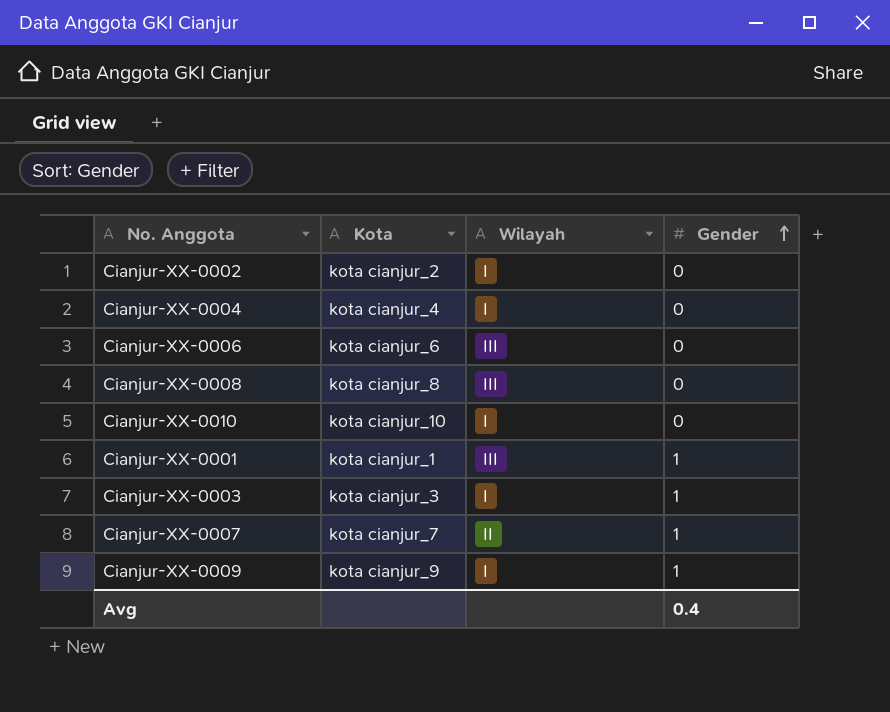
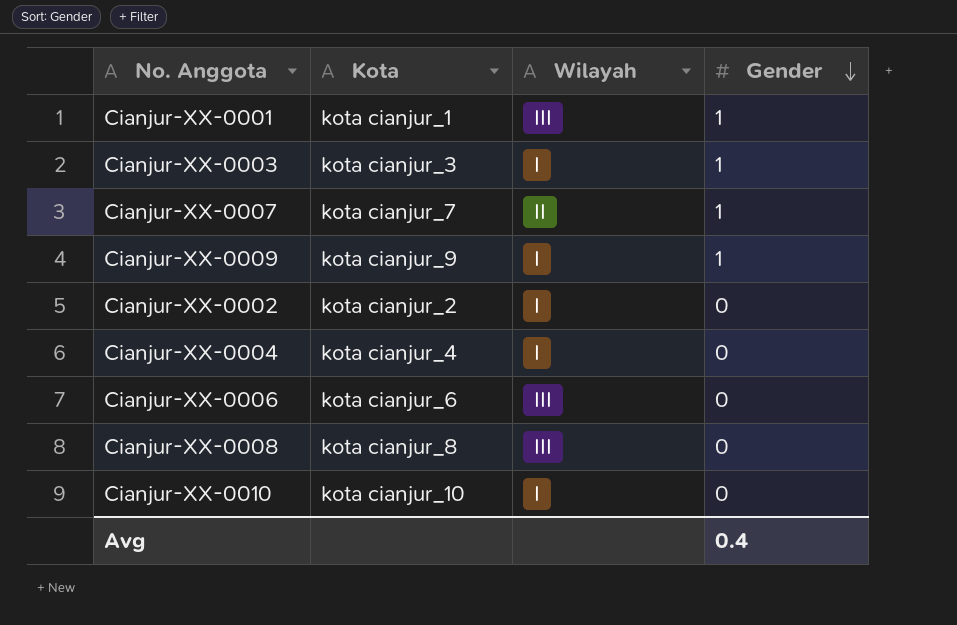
row order: Gender ascending -> Gender descending

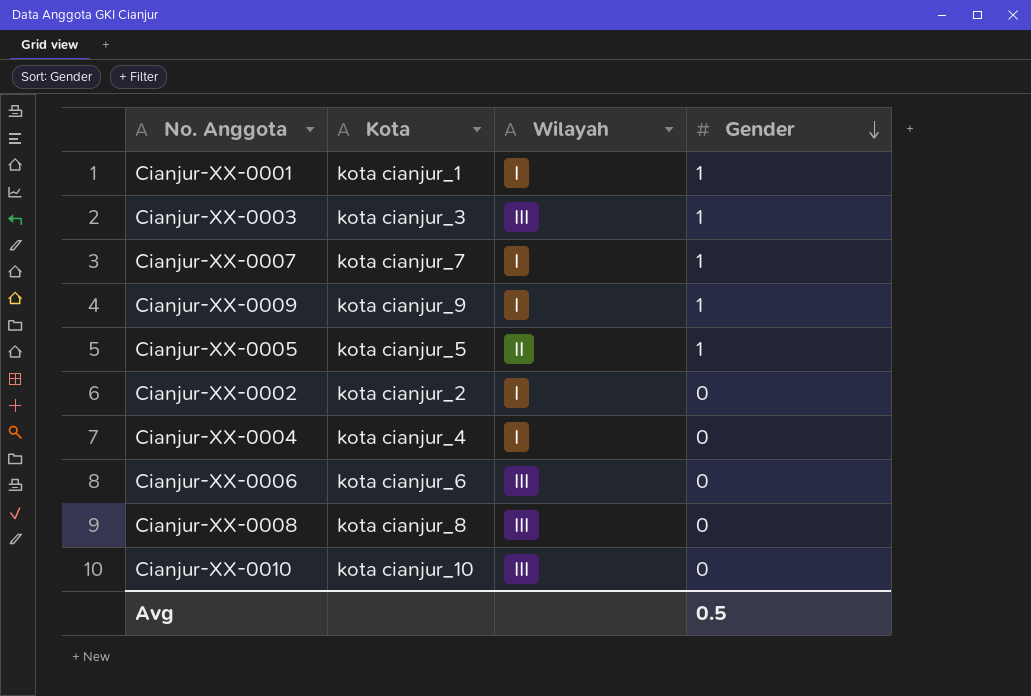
Cianjur-XX-0001 | Wilayah: III -> I
Cianjur-XX-0003 | Wilayah: I -> III
Cianjur-XX-0007 | Wilayah: II -> I
row Cianjur-XX-0005: none -> kota cianjur_5 | II | 1
Cianjur-XX-0010 | Wilayah: I -> III
Avg | Gender: 0.4 -> 0.5

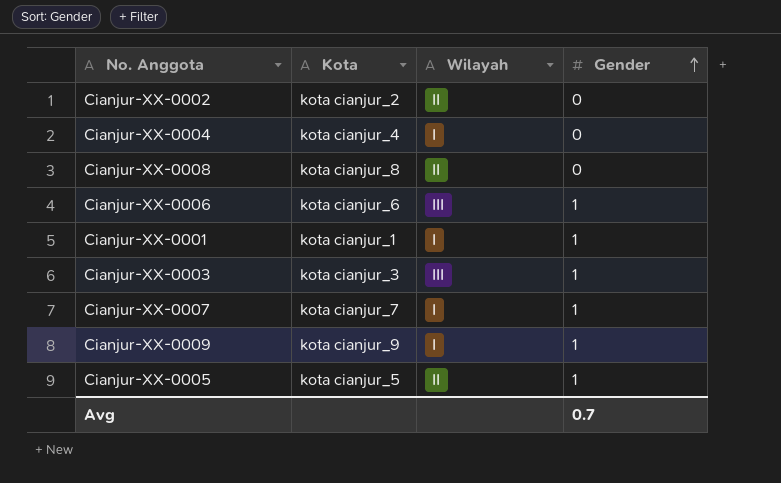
row order: Gender descending -> Gender ascending
row Cianjur-XX-0010: kota cianjur_10 | III | 0 -> none
Cianjur-XX-0002 | Wilayah: I -> II
Cianjur-XX-0008 | Wilayah: III -> II
Cianjur-XX-0006 | Gender: 0 -> 1
Avg | Gender: 0.5 -> 0.7

